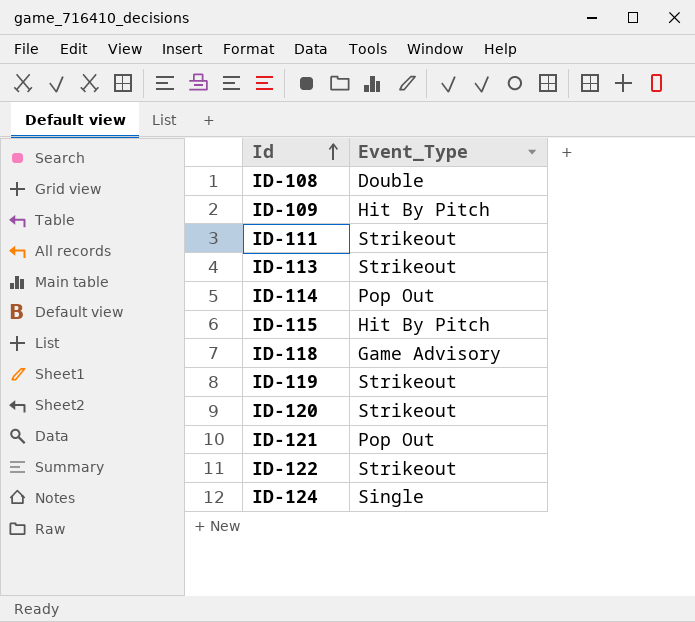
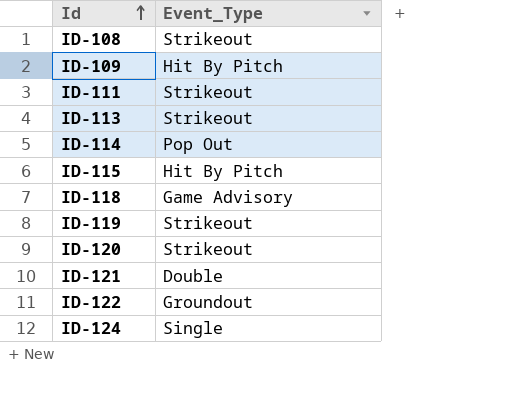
ID-108 | Event_Type: Double -> Strikeout
ID-121 | Event_Type: Pop Out -> Double
ID-122 | Event_Type: Strikeout -> Groundout

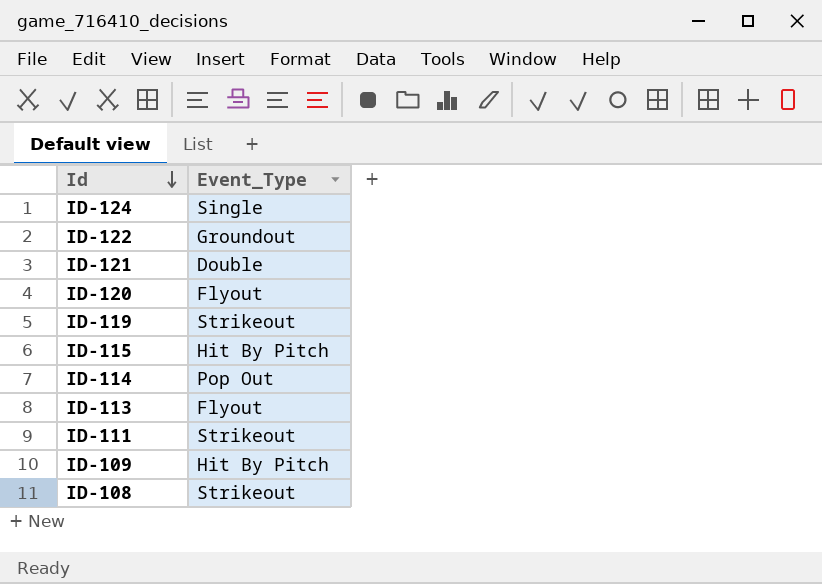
row order: Id ascending -> Id descending
row ID-118: Game Advisory -> none
ID-120 | Event_Type: Strikeout -> Flyout
ID-113 | Event_Type: Strikeout -> Flyout

